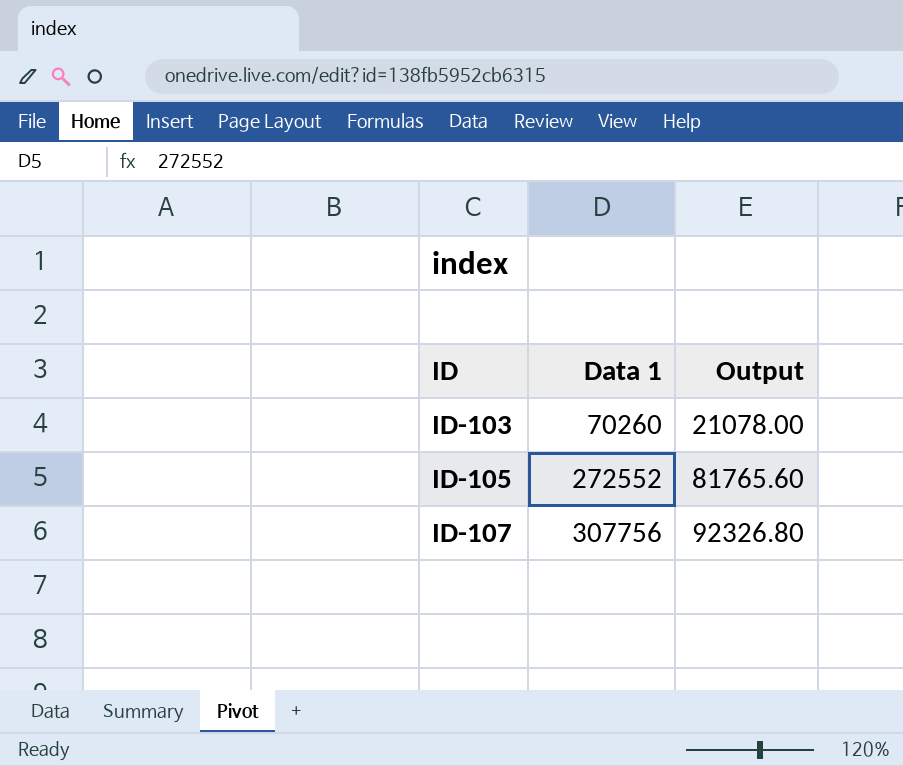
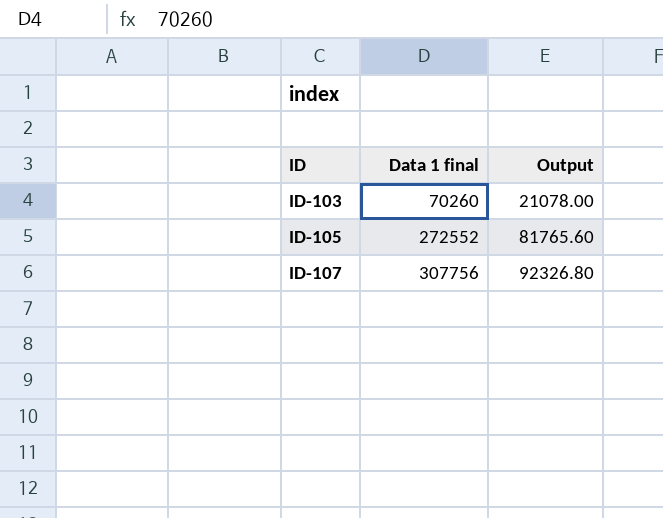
column name: Data 1 -> Data 1 final

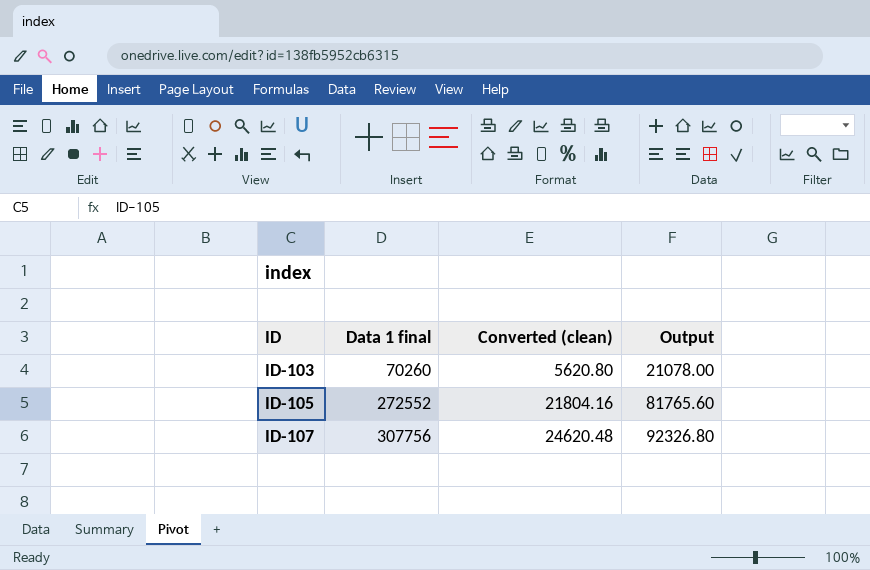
column Converted (clean) | formula: none -> [Data 1 final] * 0.08

